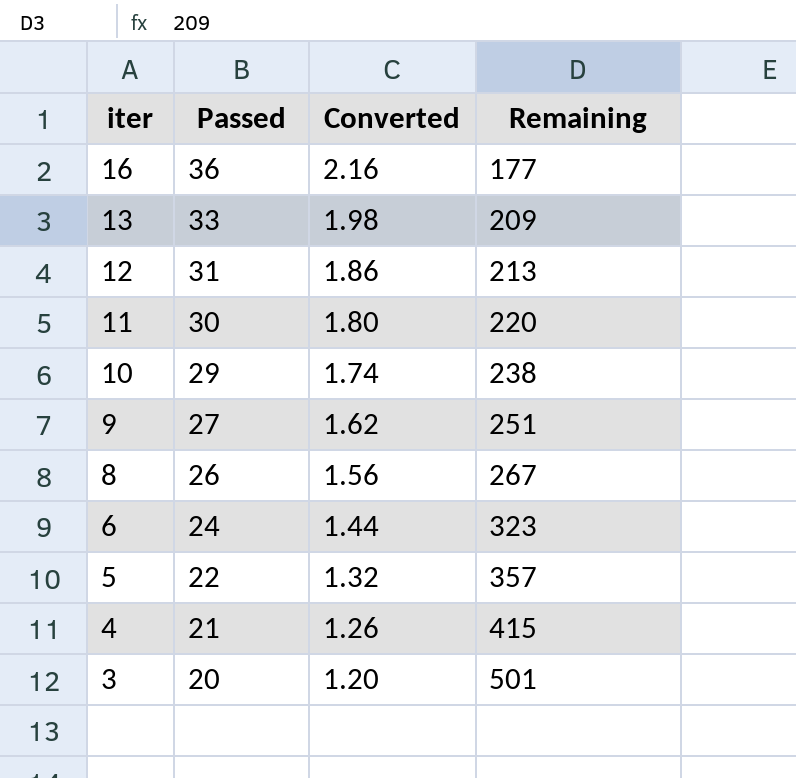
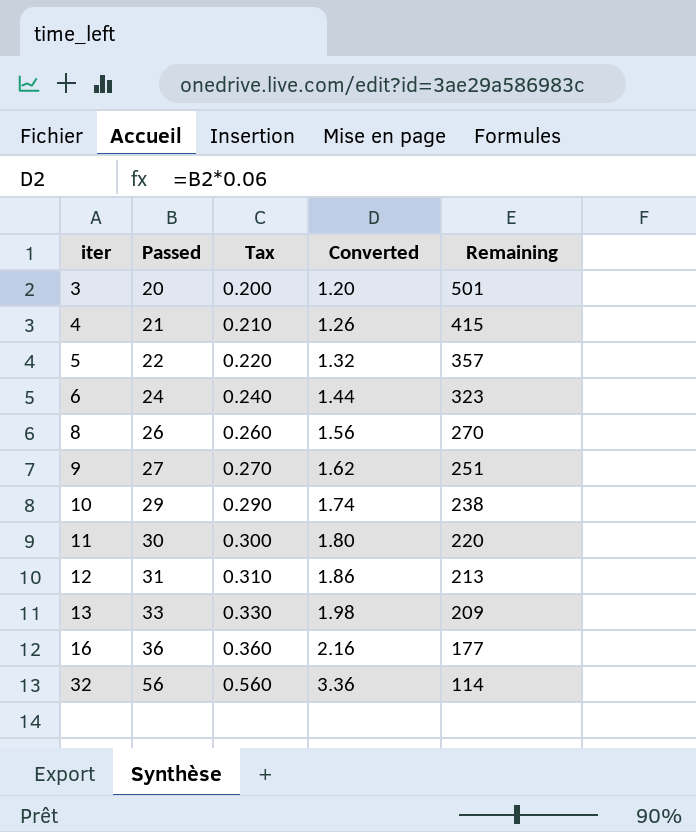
row order: iter descending -> iter ascending
column Tax | formula: none -> [Passed] * 0.01
8 | Remaining: 267 -> 270
row 32: none -> 56 | 0.560 | 3.36 | 114

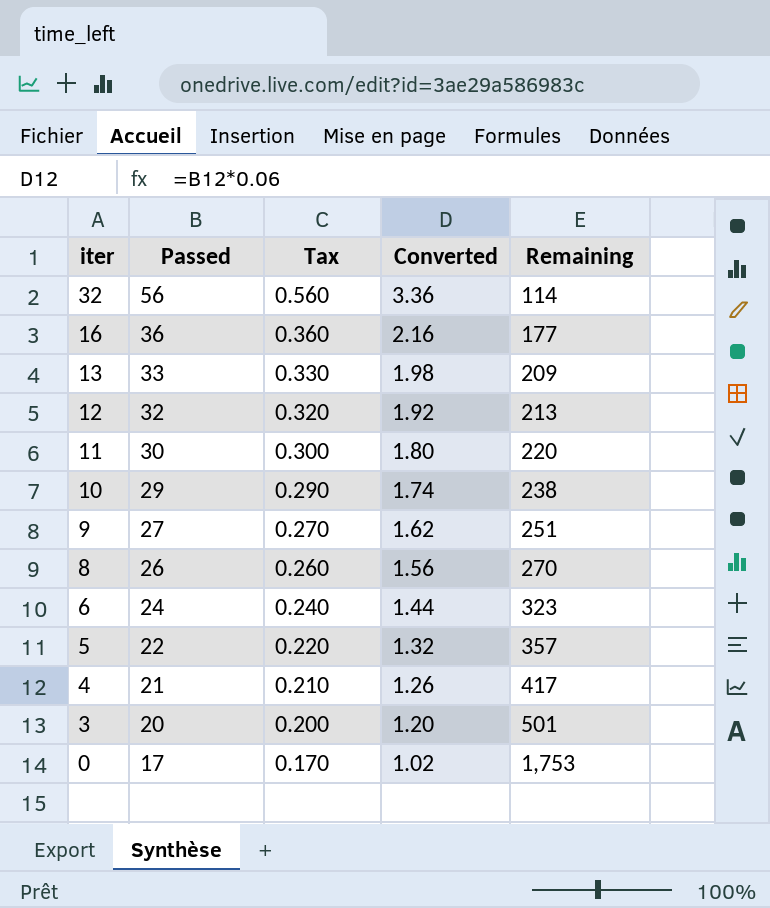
row order: iter ascending -> iter descending
12 | Passed: 31 -> 32
12 | Tax: 0.310 -> 0.320
12 | Converted: 1.86 -> 1.92
4 | Remaining: 415 -> 417
row 0: none -> 17 | 0.170 | 1.02 | 1,753

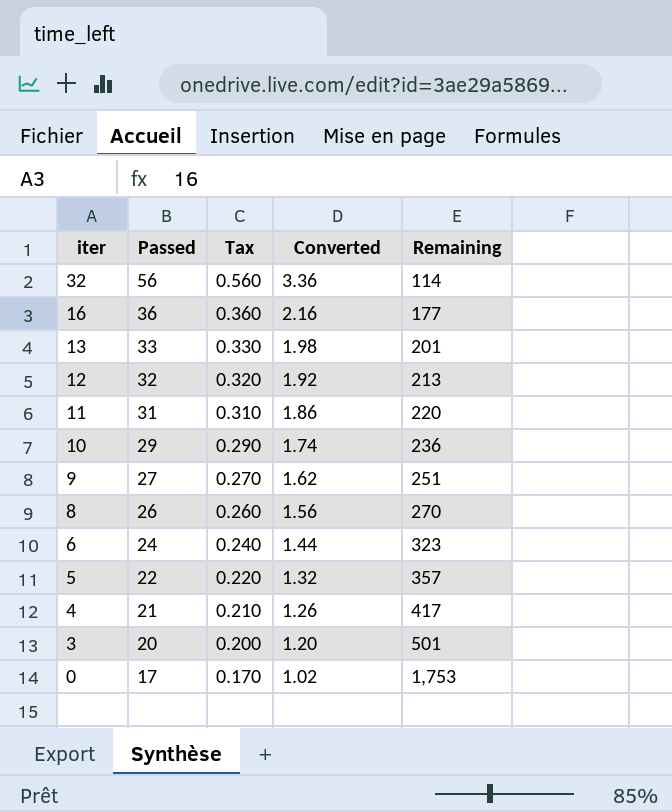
13 | Remaining: 209 -> 201
11 | Passed: 30 -> 31
11 | Tax: 0.300 -> 0.310
11 | Converted: 1.80 -> 1.86
10 | Remaining: 238 -> 236

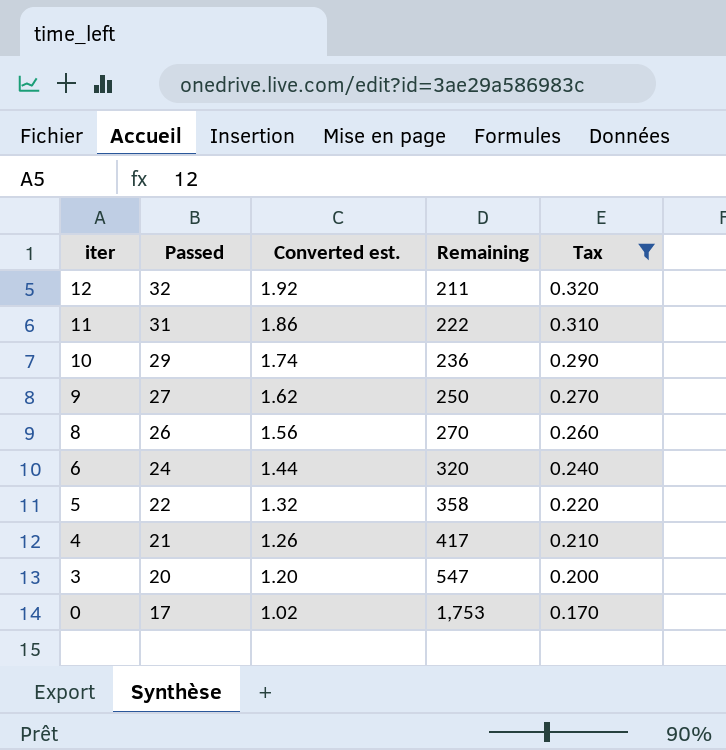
filter: none -> Tax <= 0.320
column name: Converted -> Converted est.
column Tax | position: 3 -> 5
12 | Remaining: 213 -> 211
11 | Remaining: 220 -> 222
9 | Remaining: 251 -> 250
6 | Remaining: 323 -> 320
5 | Remaining: 357 -> 358
3 | Remaining: 501 -> 547

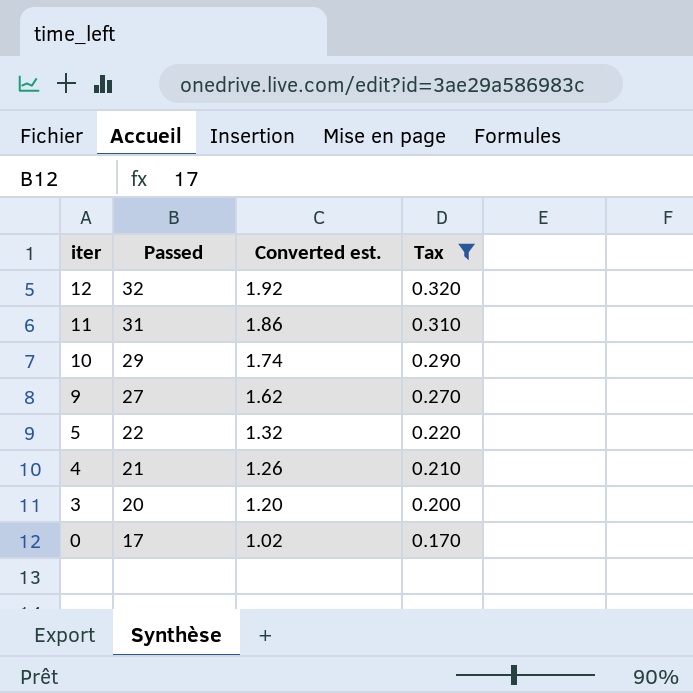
column Remaining | position: 4 -> none
row 8: 26 | 1.56 | 270 | 0.260 -> none
row 6: 24 | 1.44 | 320 | 0.240 -> none

